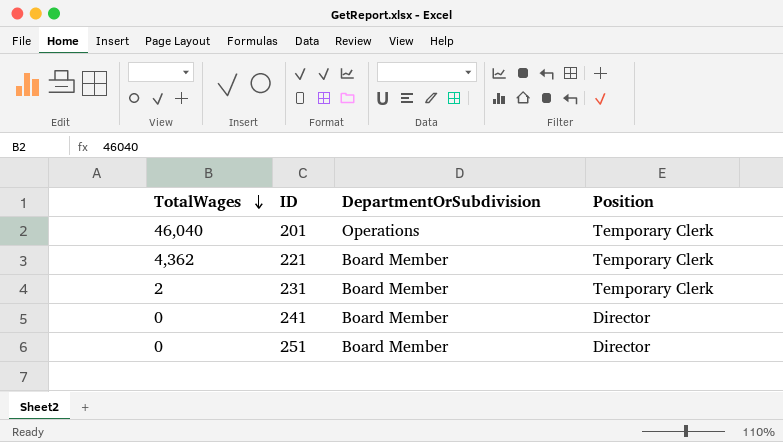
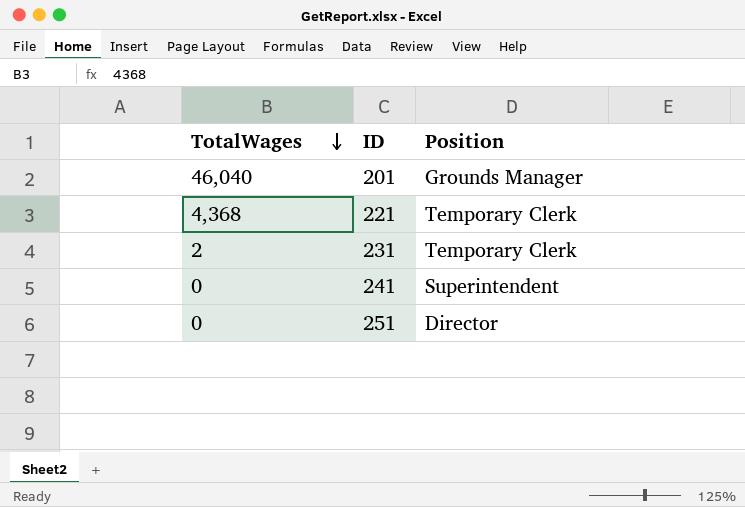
column DepartmentOrSubdivision | position: 3 -> none
201 | Position: Temporary Clerk -> Grounds Manager
221 | TotalWages: 4,362 -> 4,368
241 | Position: Director -> Superintendent

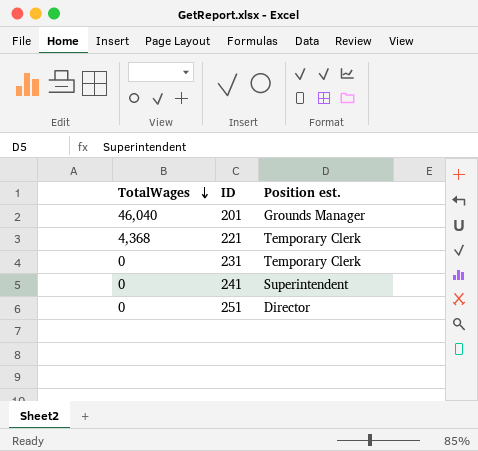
column name: Position -> Position est.
231 | TotalWages: 2 -> 0

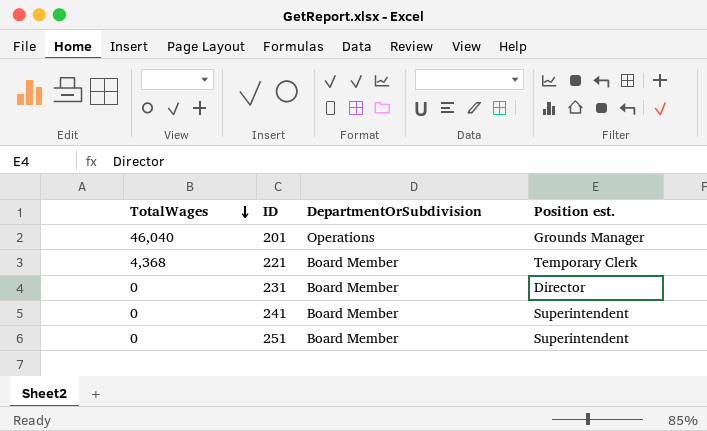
column DepartmentOrSubdivision | position: none -> 3
231 | Position est.: Temporary Clerk -> Director
251 | Position est.: Director -> Superintendent

